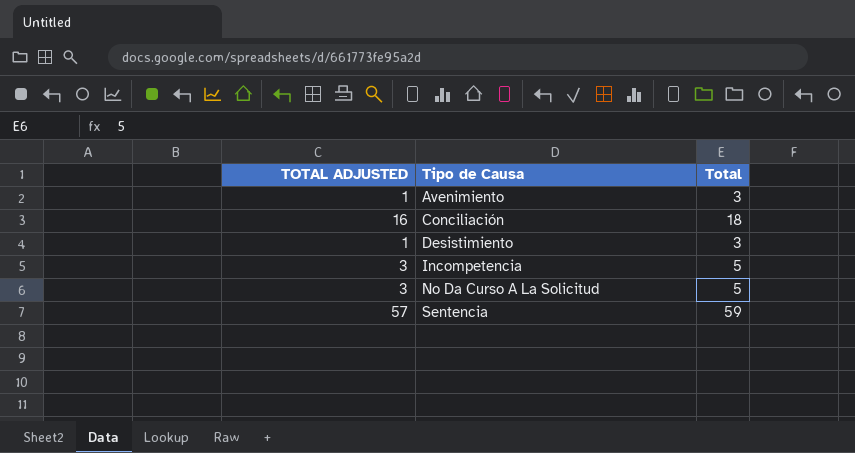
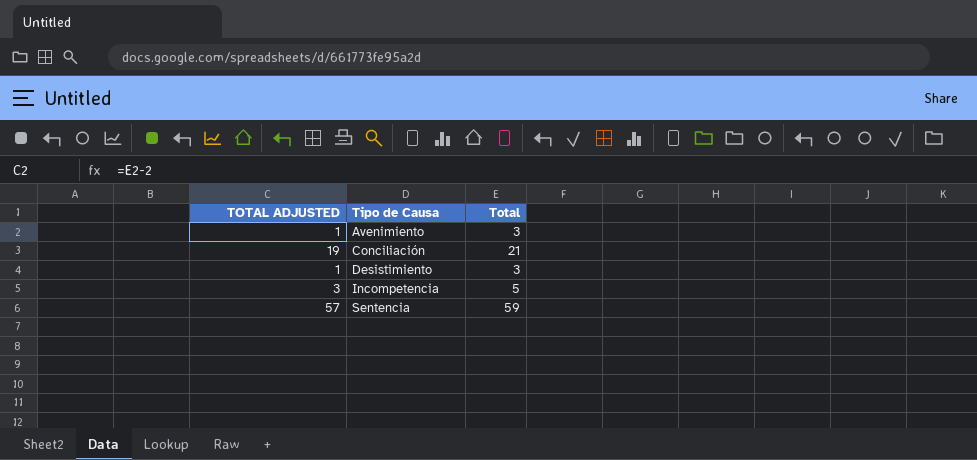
row No Da Curso A La Solicitud: 3 | 5 -> none
Conciliación | TOTAL ADJUSTED: 16 -> 19
Conciliación | Total: 18 -> 21

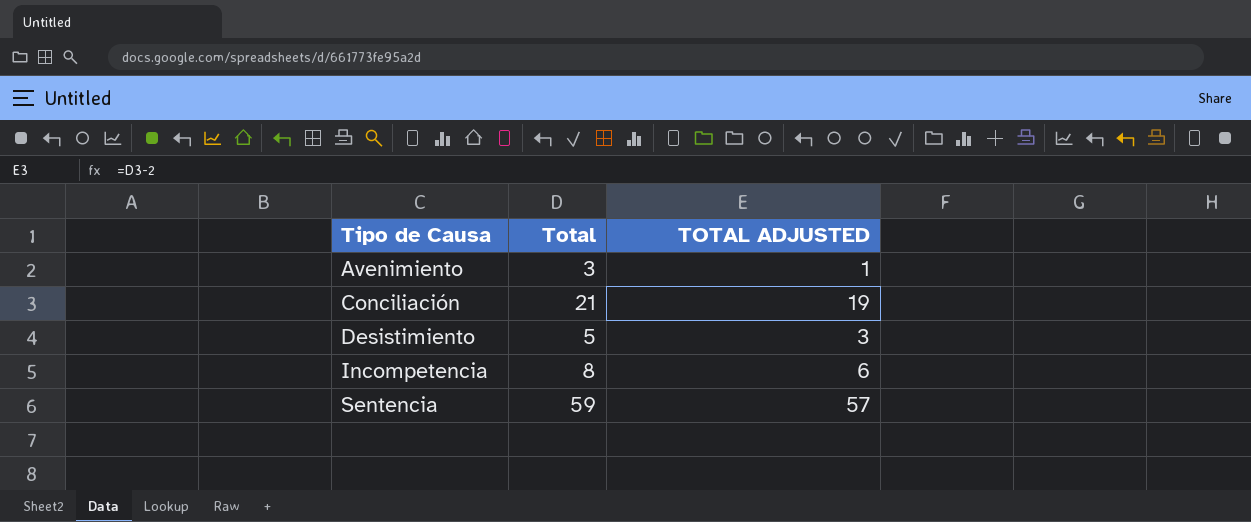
column TOTAL ADJUSTED | position: 1 -> 3
Desistimiento | Total: 3 -> 5
Desistimiento | TOTAL ADJUSTED: 1 -> 3
Incompetencia | Total: 5 -> 8
Incompetencia | TOTAL ADJUSTED: 3 -> 6

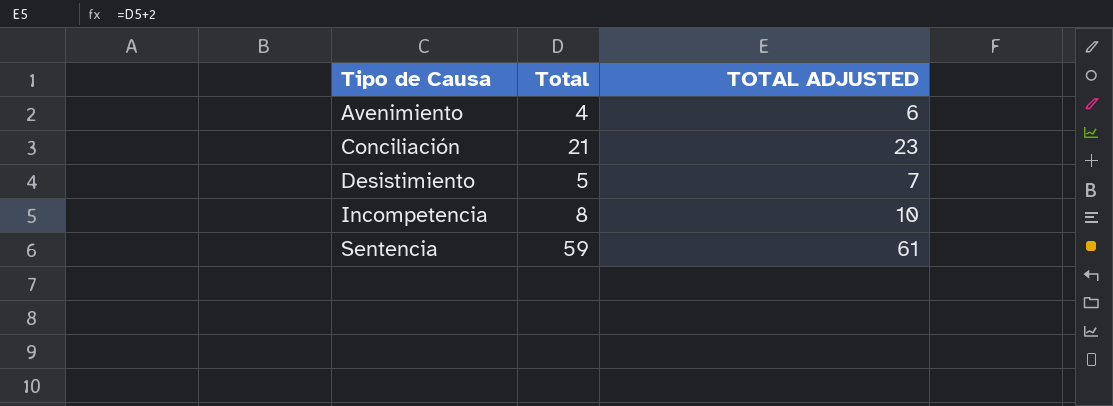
column TOTAL ADJUSTED | formula: [Total] - 2 -> [Total] + 2
Avenimiento | Total: 3 -> 4

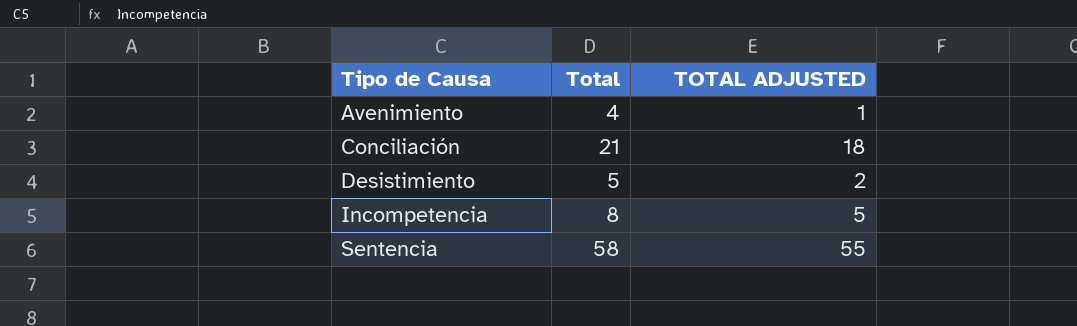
column TOTAL ADJUSTED | formula: [Total] + 2 -> [Total] - 3
Sentencia | Total: 59 -> 58

